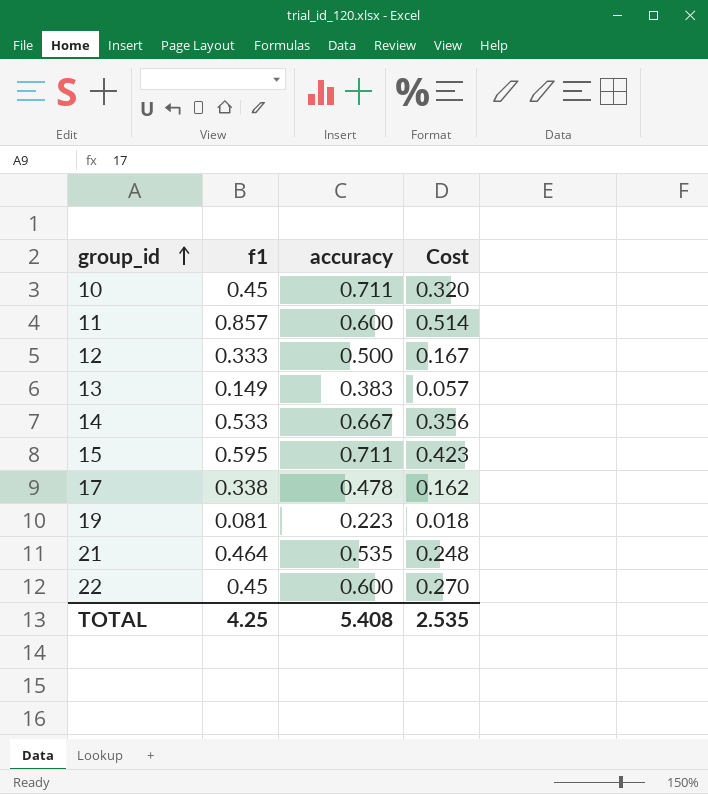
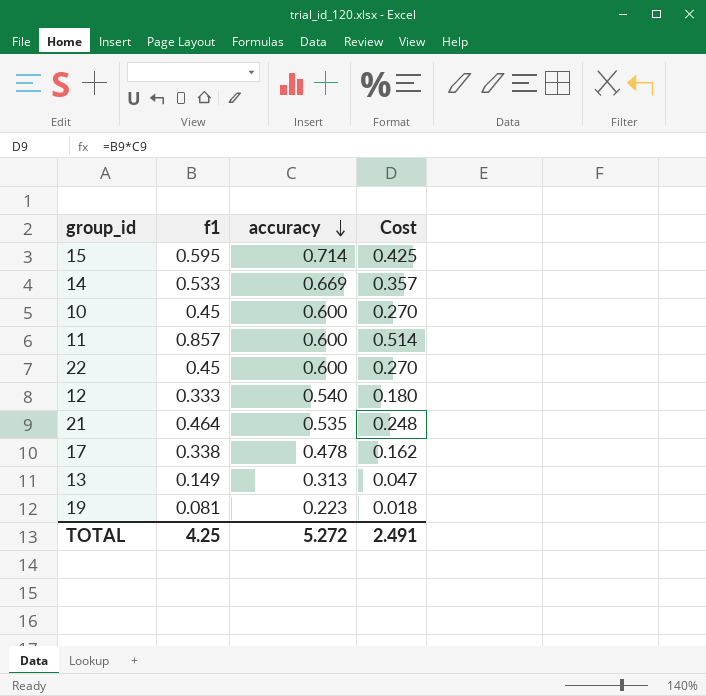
row order: group_id ascending -> accuracy descending
15 | accuracy: 0.711 -> 0.714
15 | Cost: 0.423 -> 0.425
14 | accuracy: 0.667 -> 0.669
14 | Cost: 0.356 -> 0.357
10 | accuracy: 0.711 -> 0.600
10 | Cost: 0.320 -> 0.270
12 | accuracy: 0.500 -> 0.540
12 | Cost: 0.167 -> 0.180
13 | accuracy: 0.383 -> 0.313
13 | Cost: 0.057 -> 0.047
TOTAL | accuracy: 5.408 -> 5.272
TOTAL | Cost: 2.535 -> 2.491

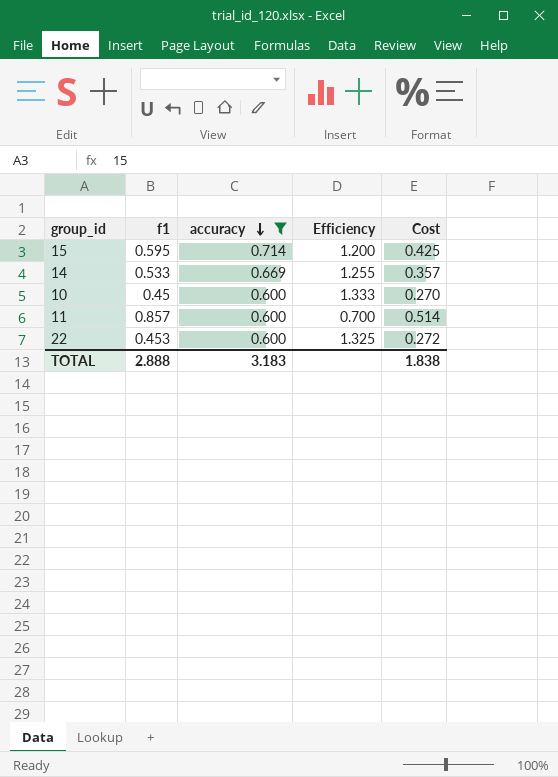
filter: none -> accuracy >= 0.600
column Efficiency | formula: none -> [accuracy] / [f1]
22 | f1: 0.45 -> 0.453
22 | Cost: 0.270 -> 0.272
TOTAL | f1: 4.25 -> 2.888
TOTAL | accuracy: 5.272 -> 3.183
TOTAL | Cost: 2.491 -> 1.838

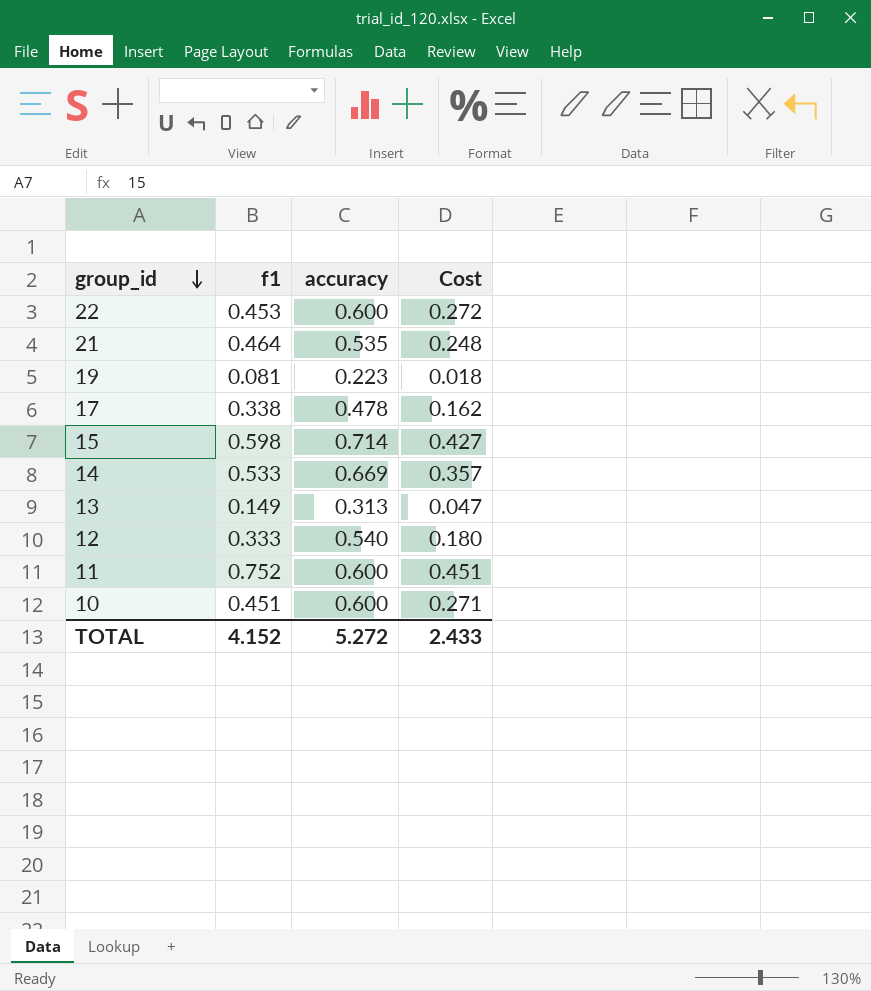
filter: accuracy >= 0.600 -> none
row order: accuracy descending -> group_id descending
column Efficiency | formula: [accuracy] / [f1] -> none
15 | f1: 0.595 -> 0.598
15 | Cost: 0.425 -> 0.427
11 | f1: 0.857 -> 0.752
11 | Cost: 0.514 -> 0.451
10 | f1: 0.45 -> 0.451
10 | Cost: 0.270 -> 0.271
TOTAL | f1: 2.888 -> 4.152
TOTAL | accuracy: 3.183 -> 5.272
TOTAL | Cost: 1.838 -> 2.433

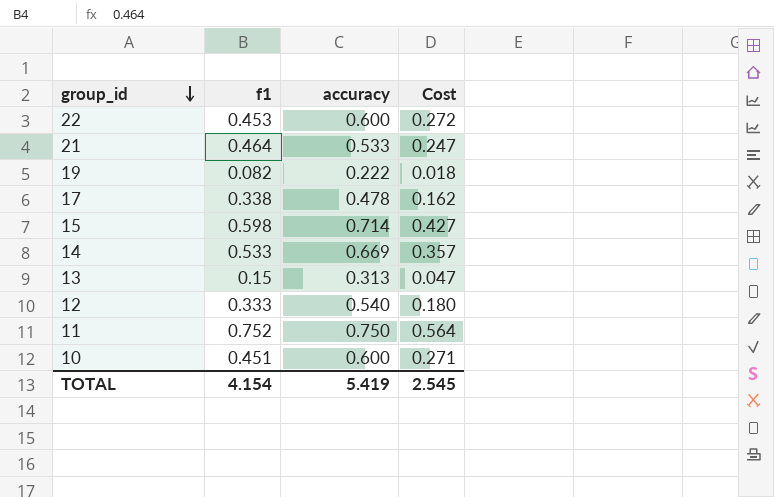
21 | accuracy: 0.535 -> 0.533
21 | Cost: 0.248 -> 0.247
19 | f1: 0.081 -> 0.082
19 | accuracy: 0.223 -> 0.222
13 | f1: 0.149 -> 0.15
11 | accuracy: 0.600 -> 0.750
11 | Cost: 0.451 -> 0.564
TOTAL | f1: 4.152 -> 4.154
TOTAL | accuracy: 5.272 -> 5.419
TOTAL | Cost: 2.433 -> 2.545

